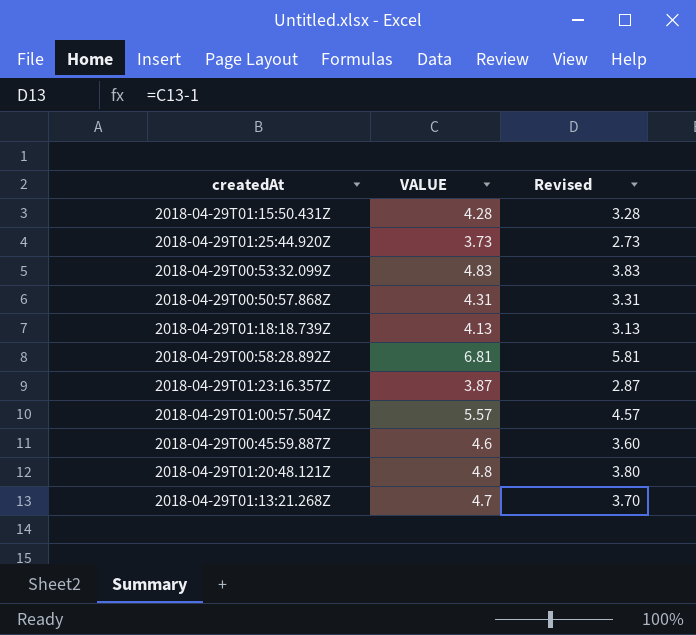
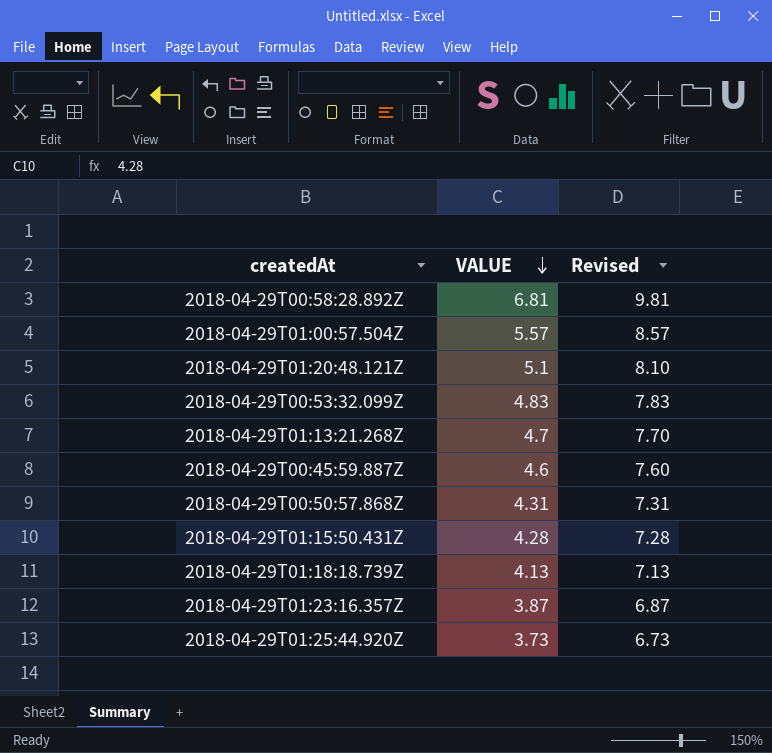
row order: none -> VALUE descending
column Revised | formula: [VALUE] - 1 -> [VALUE] + 3
2018-04-29T01:20:48.121Z | VALUE: 4.8 -> 5.1

